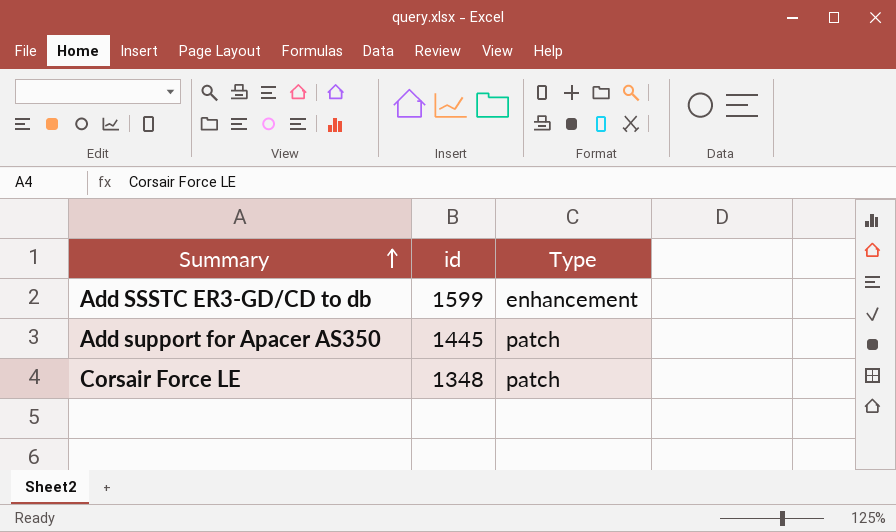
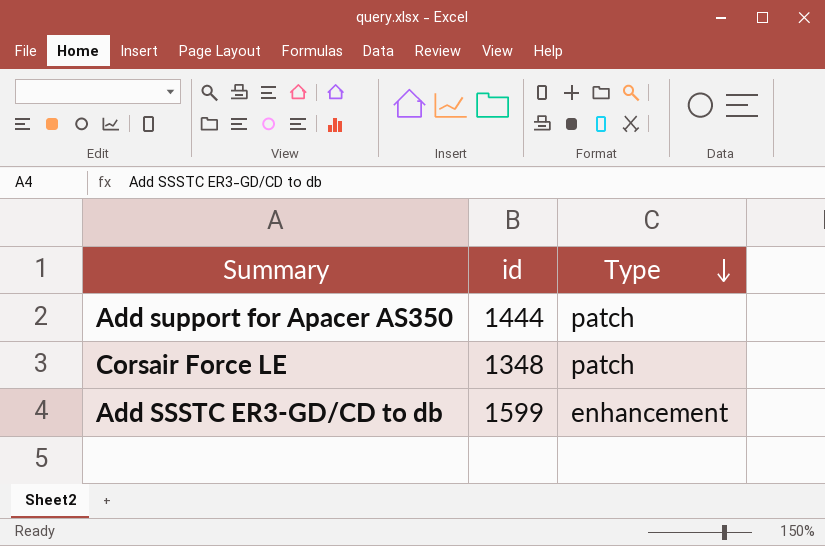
row order: Summary ascending -> Type descending
Add support for Apacer AS350 | id: 1445 -> 1444

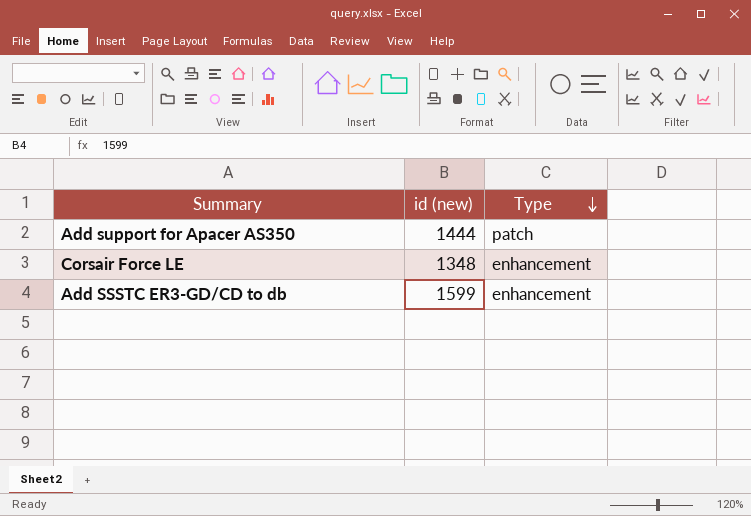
column name: id -> id (new)
Corsair Force LE | Type: patch -> enhancement

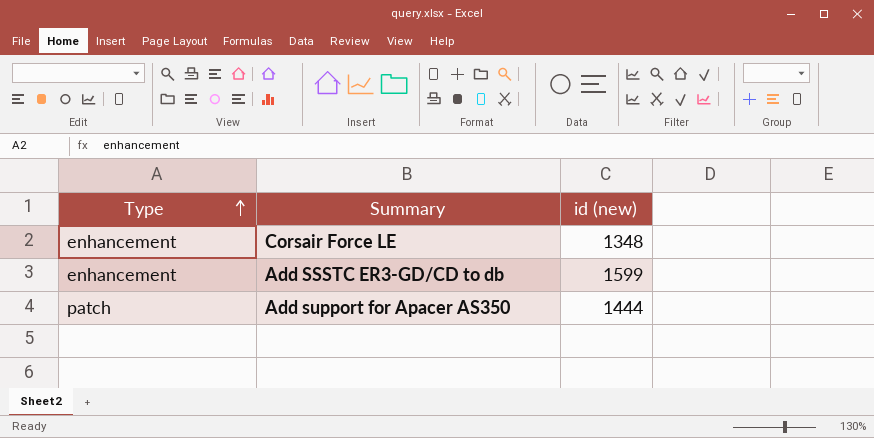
row order: Type descending -> Type ascending
column Type | position: 3 -> 1

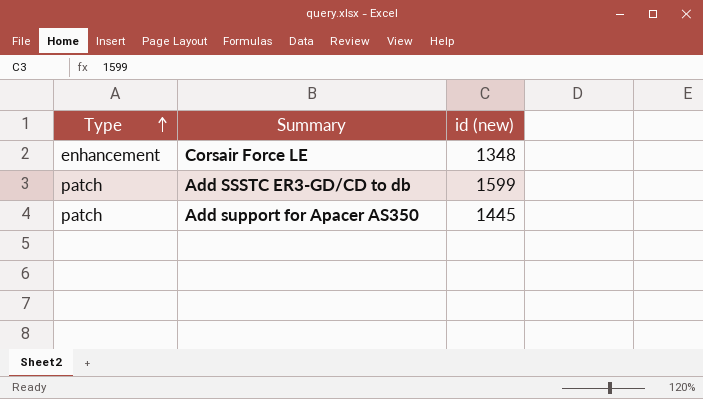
Add SSSTC ER3-GD/CD to db | Type: enhancement -> patch
Add support for Apacer AS350 | id (new): 1444 -> 1445

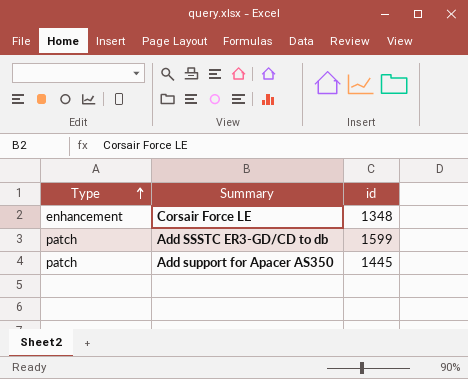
column name: id (new) -> id

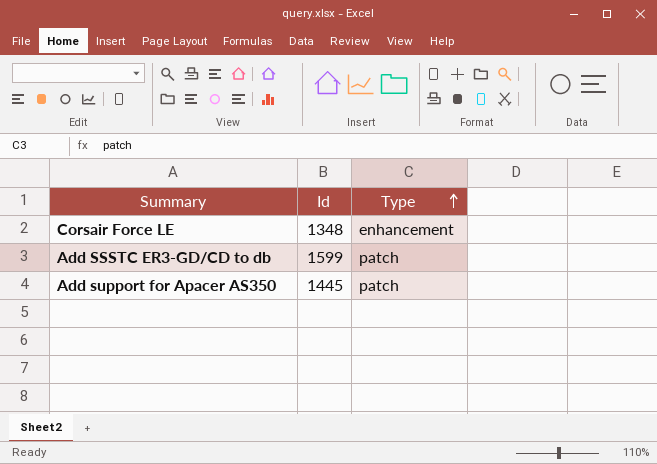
column name: id -> Id
column Type | position: 1 -> 3

